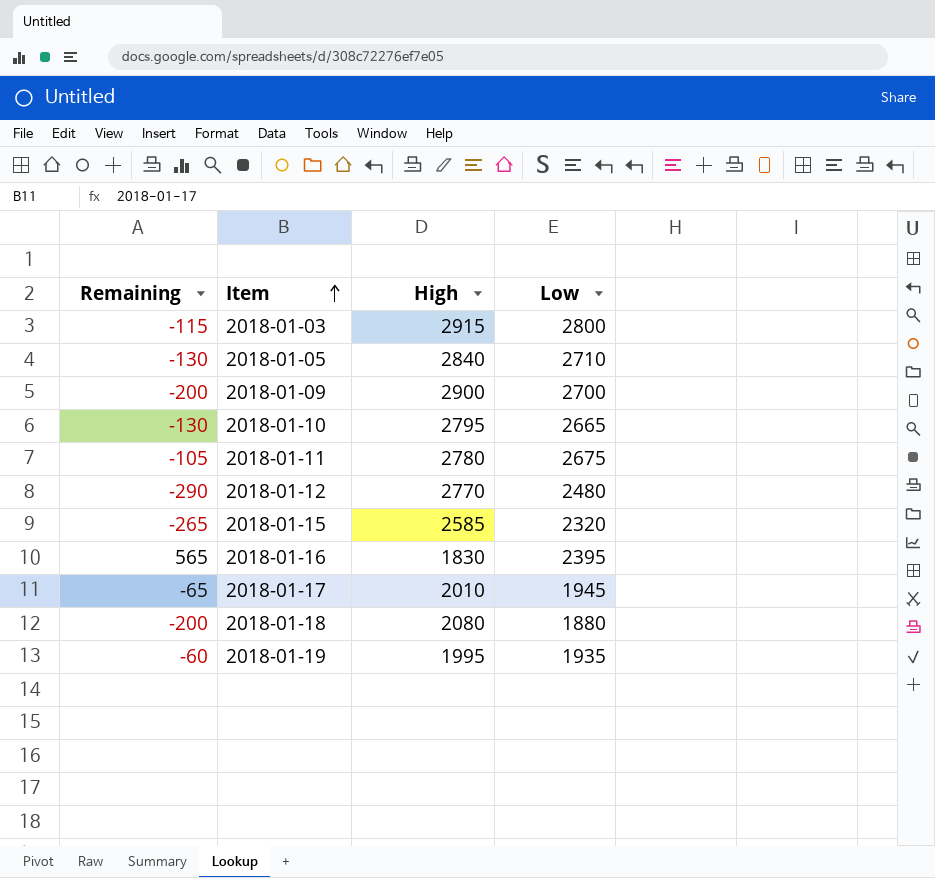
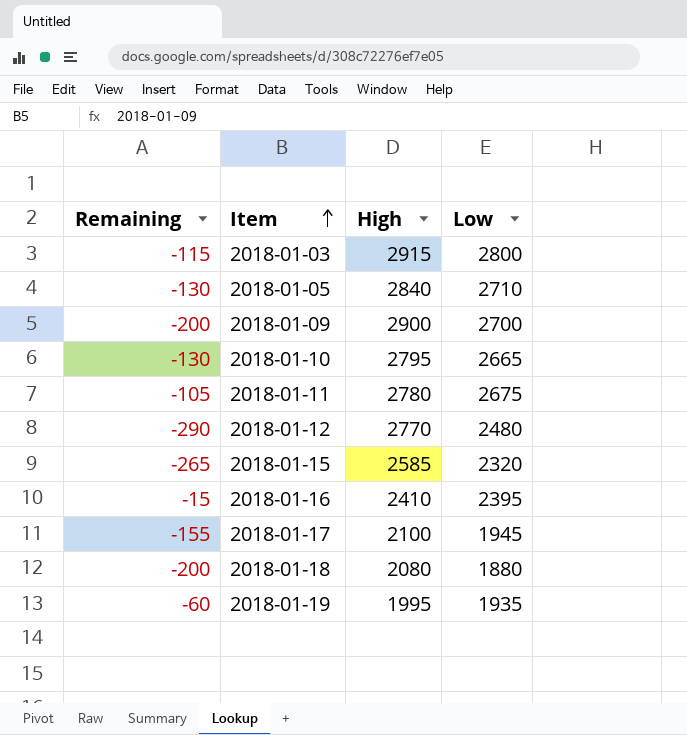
2018-01-16 | Remaining: 565 -> -15
2018-01-16 | High: 1830 -> 2410
2018-01-17 | Remaining: -65 -> -155
2018-01-17 | High: 2010 -> 2100

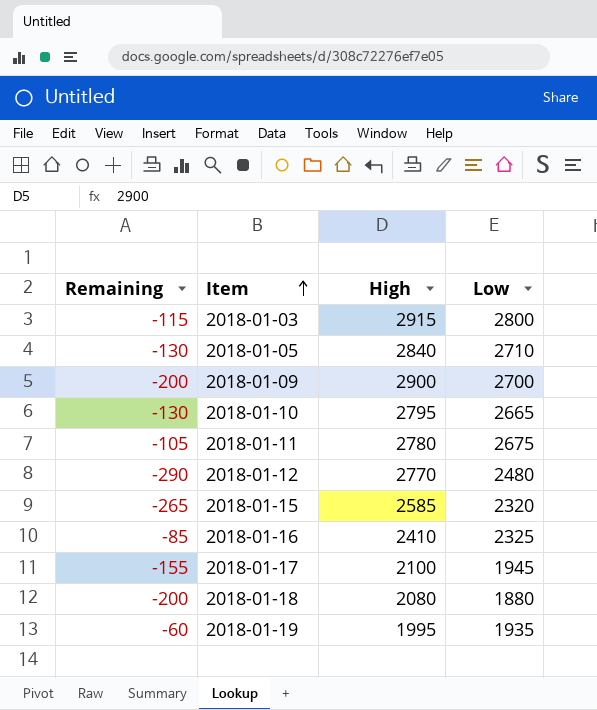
2018-01-16 | Remaining: -15 -> -85
2018-01-16 | Low: 2395 -> 2325

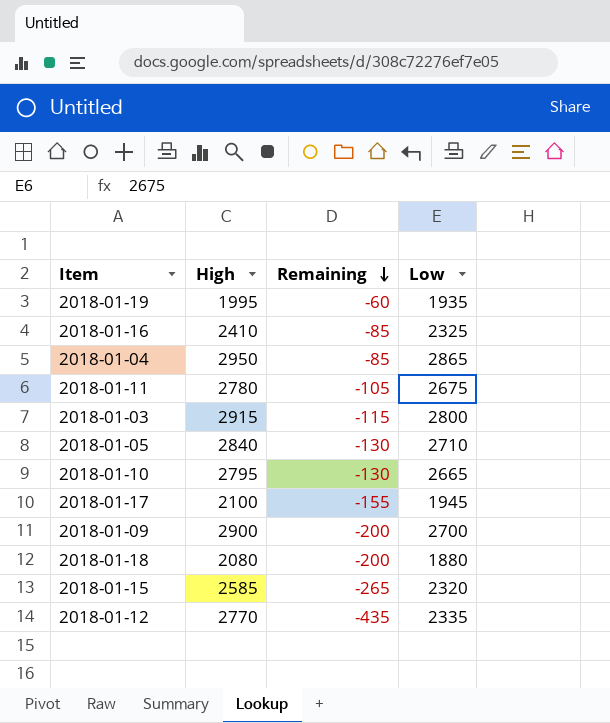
row order: Item ascending -> Remaining descending
column Remaining | position: 1 -> 3
row 2018-01-04: none -> 2950 | -85 | 2865
2018-01-12 | Remaining: -290 -> -435
2018-01-12 | Low: 2480 -> 2335

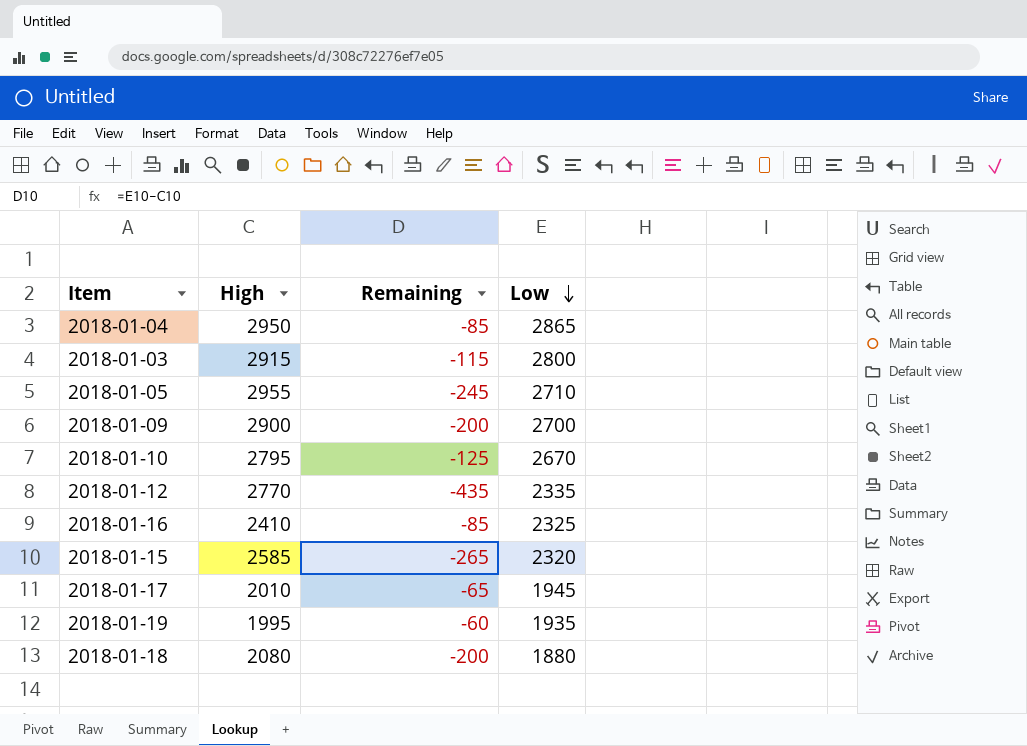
row order: Remaining descending -> Low descending
row 2018-01-11: 2780 | -105 | 2675 -> none
2018-01-05 | High: 2840 -> 2955
2018-01-05 | Remaining: -130 -> -245
2018-01-10 | Remaining: -130 -> -125
2018-01-10 | Low: 2665 -> 2670
2018-01-17 | High: 2100 -> 2010
2018-01-17 | Remaining: -155 -> -65

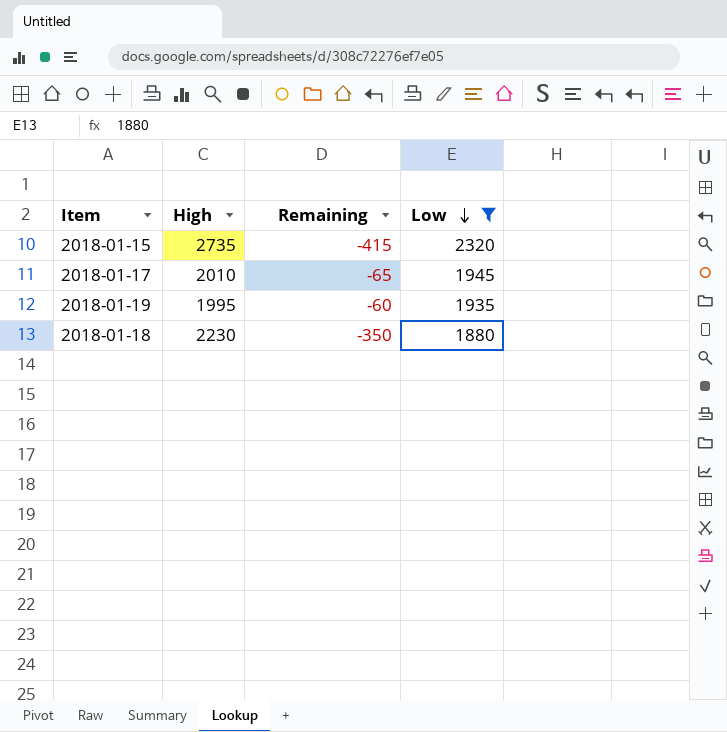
filter: none -> Low <= 2320
2018-01-15 | High: 2585 -> 2735
2018-01-15 | Remaining: -265 -> -415
2018-01-18 | High: 2080 -> 2230
2018-01-18 | Remaining: -200 -> -350

